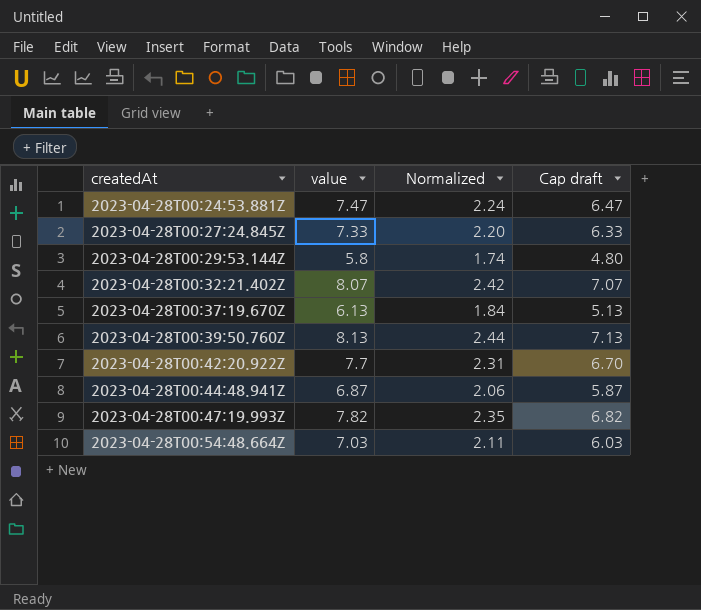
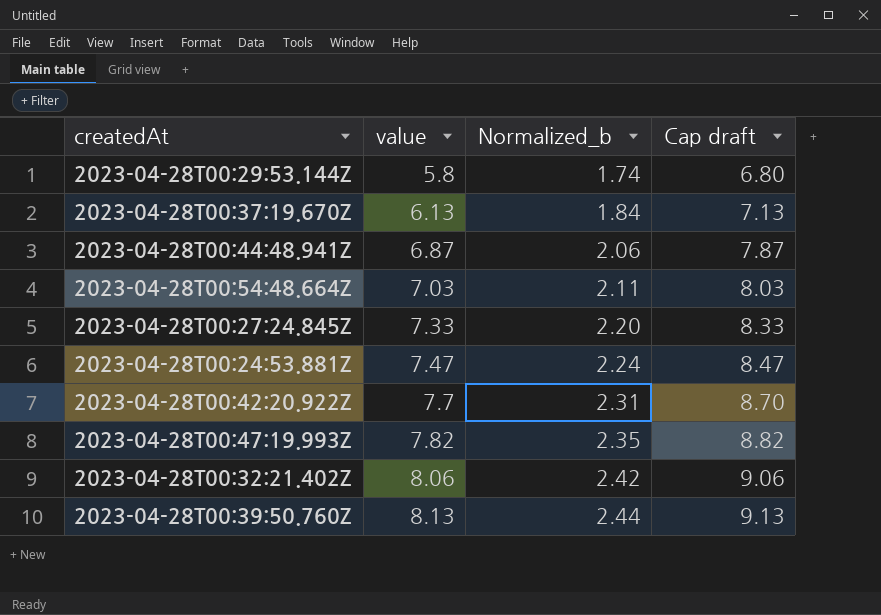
row order: createdAt ascending -> value ascending
column name: Normalized -> Normalized_b
column Cap draft | formula: [value] - 1 -> [value] + 1
2023-04-28T00:32:21.402Z | value: 8.07 -> 8.06

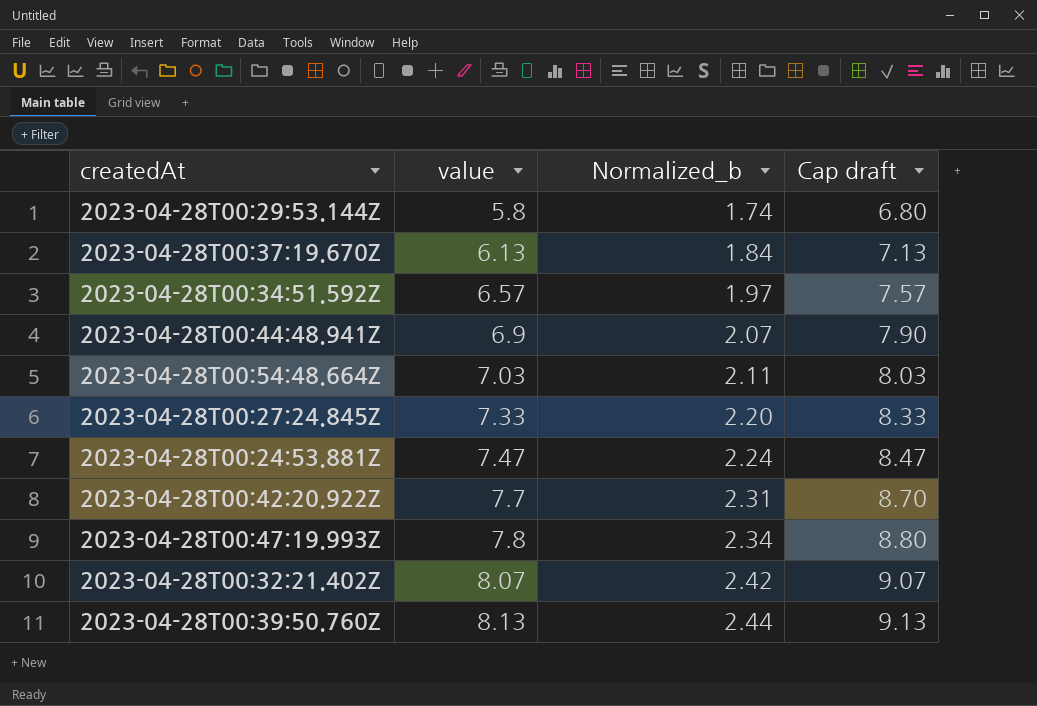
row 2023-04-28T00:34:51.592Z: none -> 6.57 | 1.97 | 7.57
2023-04-28T00:44:48.941Z | value: 6.87 -> 6.9
2023-04-28T00:44:48.941Z | Normalized_b: 2.06 -> 2.07
2023-04-28T00:44:48.941Z | Cap draft: 7.87 -> 7.90
2023-04-28T00:47:19.993Z | value: 7.82 -> 7.8
2023-04-28T00:47:19.993Z | Normalized_b: 2.35 -> 2.34
2023-04-28T00:47:19.993Z | Cap draft: 8.82 -> 8.80
2023-04-28T00:32:21.402Z | value: 8.06 -> 8.07
2023-04-28T00:32:21.402Z | Cap draft: 9.06 -> 9.07

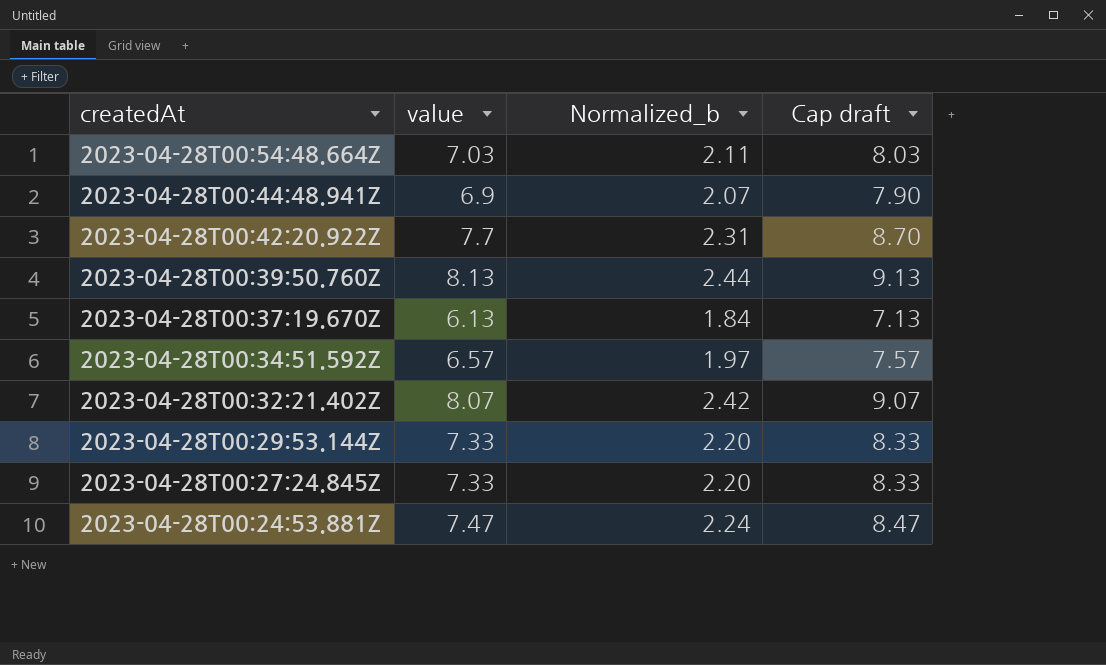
row order: value ascending -> createdAt descending
row 2023-04-28T00:47:19.993Z: 7.8 | 2.34 | 8.80 -> none
2023-04-28T00:29:53.144Z | value: 5.8 -> 7.33
2023-04-28T00:29:53.144Z | Normalized_b: 1.74 -> 2.20
2023-04-28T00:29:53.144Z | Cap draft: 6.80 -> 8.33

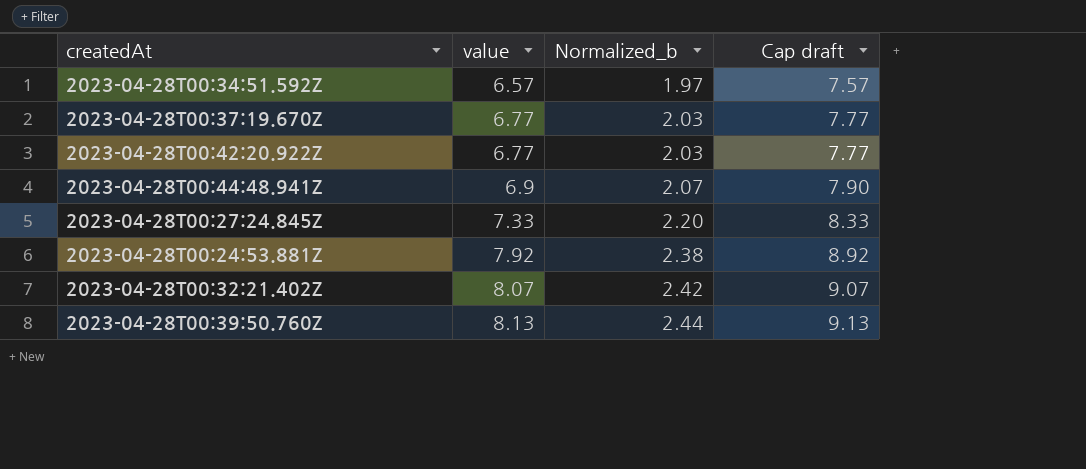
row order: createdAt descending -> value ascending
row 2023-04-28T00:54:48.664Z: 7.03 | 2.11 | 8.03 -> none
row 2023-04-28T00:29:53.144Z: 7.33 | 2.20 | 8.33 -> none
2023-04-28T00:37:19.670Z | value: 6.13 -> 6.77
2023-04-28T00:37:19.670Z | Normalized_b: 1.84 -> 2.03
2023-04-28T00:37:19.670Z | Cap draft: 7.13 -> 7.77
2023-04-28T00:42:20.922Z | value: 7.7 -> 6.77
2023-04-28T00:42:20.922Z | Normalized_b: 2.31 -> 2.03
2023-04-28T00:42:20.922Z | Cap draft: 8.70 -> 7.77
2023-04-28T00:24:53.881Z | value: 7.47 -> 7.92
2023-04-28T00:24:53.881Z | Normalized_b: 2.24 -> 2.38
2023-04-28T00:24:53.881Z | Cap draft: 8.47 -> 8.92

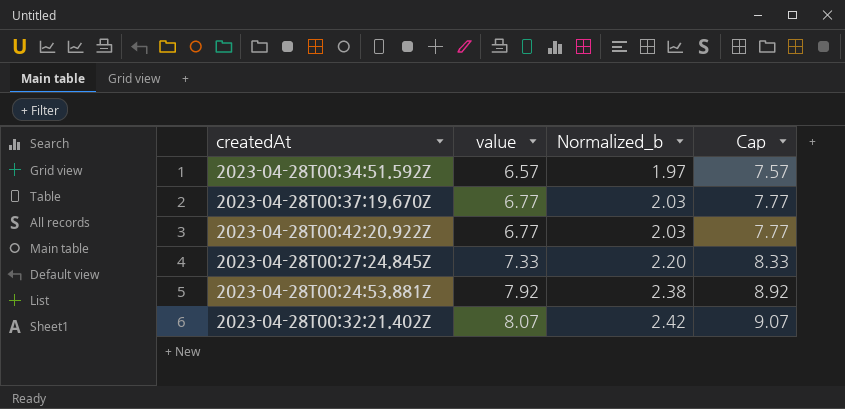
column name: Cap draft -> Cap
row 2023-04-28T00:44:48.941Z: 6.9 | 2.07 | 7.90 -> none
row 2023-04-28T00:39:50.760Z: 8.13 | 2.44 | 9.13 -> none

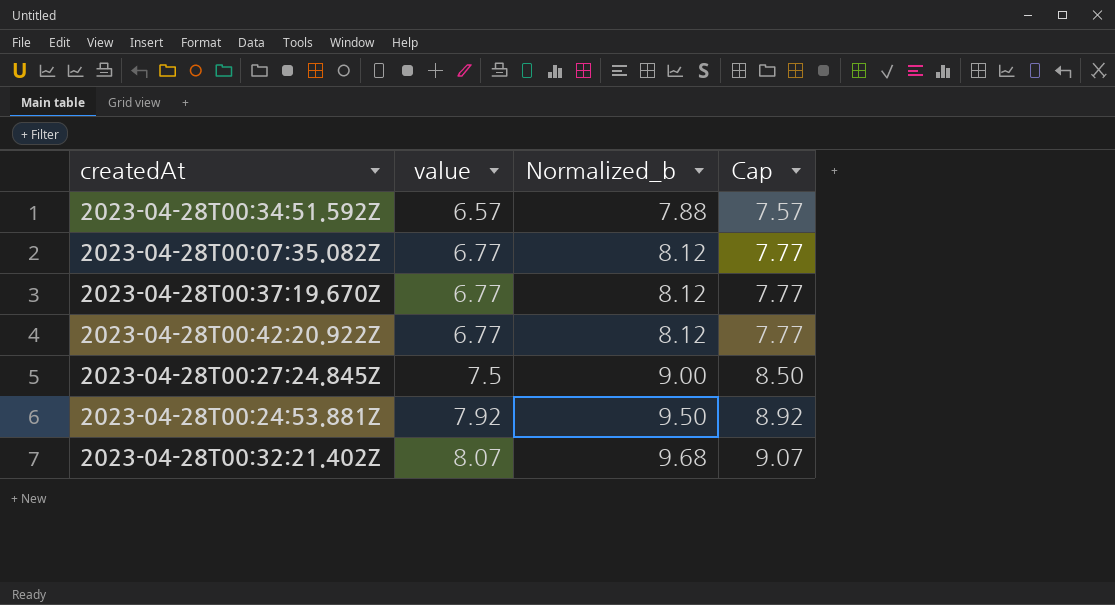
column Normalized_b | formula: [value] * 0.3 -> [value] * 1.2
row 2023-04-28T00:07:35.082Z: none -> 6.77 | 8.12 | 7.77
2023-04-28T00:27:24.845Z | value: 7.33 -> 7.5
2023-04-28T00:27:24.845Z | Cap: 8.33 -> 8.50

